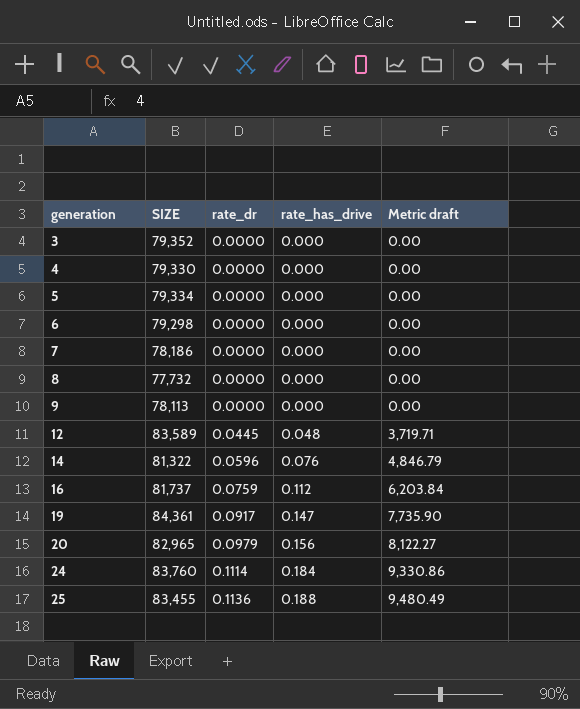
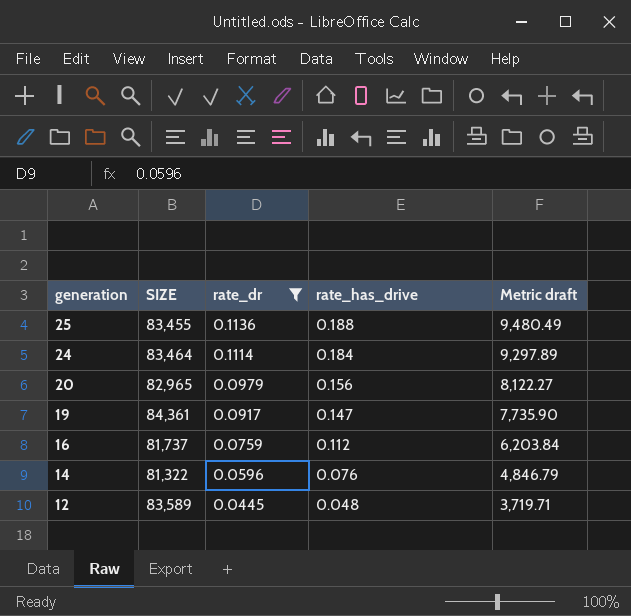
filter: none -> rate_dr != 0.0000
row order: generation ascending -> generation descending
24 | SIZE: 83,760 -> 83,464
24 | Metric draft: 9,330.86 -> 9,297.89

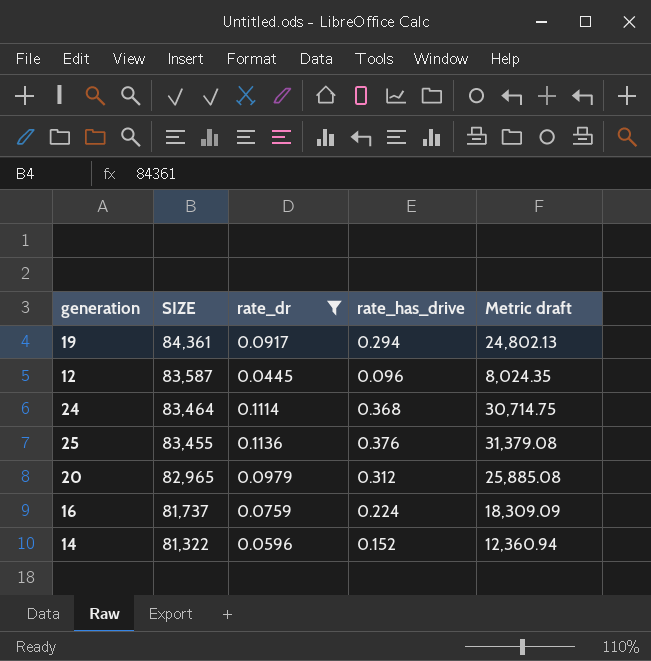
row order: generation descending -> SIZE descending
column Metric draft | formula: [SIZE] * [rate_dr] -> [SIZE] * [rate_has_drive]
19 | rate_has_drive: 0.147 -> 0.294
12 | SIZE: 83,589 -> 83,587
12 | rate_has_drive: 0.048 -> 0.096
24 | rate_has_drive: 0.184 -> 0.368
25 | rate_has_drive: 0.188 -> 0.376
20 | rate_has_drive: 0.156 -> 0.312
16 | rate_has_drive: 0.112 -> 0.224
14 | rate_has_drive: 0.076 -> 0.152

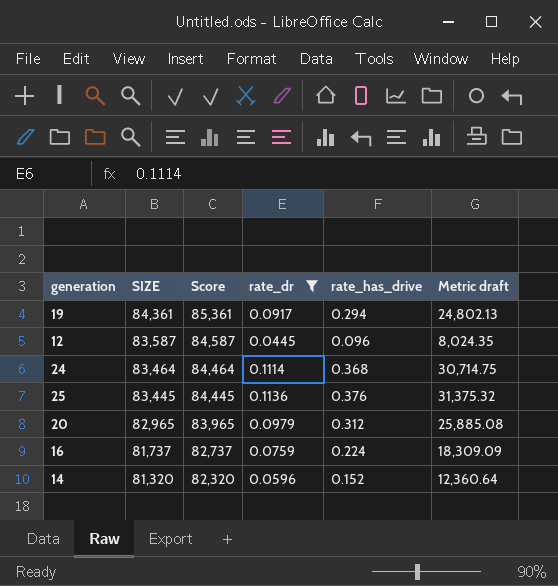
column Score | formula: none -> [SIZE] + 1000
25 | SIZE: 83,455 -> 83,445
25 | Metric draft: 31,379.08 -> 31,375.32
14 | SIZE: 81,322 -> 81,320
14 | Metric draft: 12,360.94 -> 12,360.64

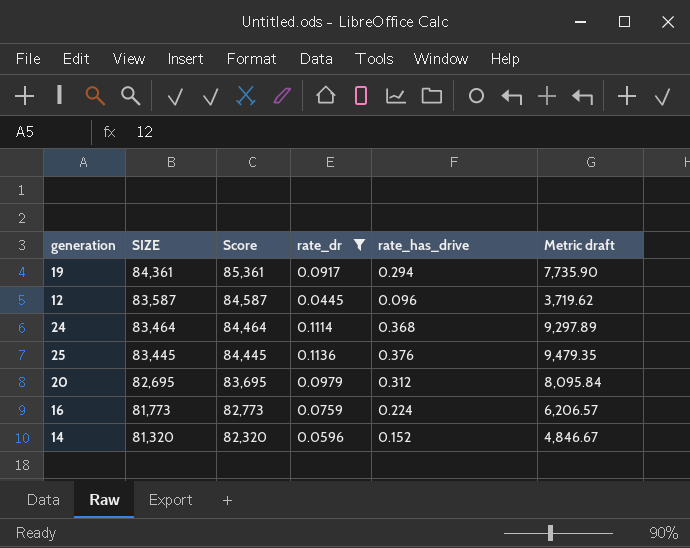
column Metric draft | formula: [SIZE] * [rate_has_drive] -> [SIZE] * [rate_dr]
20 | SIZE: 82,965 -> 82,695
20 | Score: 83,965 -> 83,695
16 | SIZE: 81,737 -> 81,773
16 | Score: 82,737 -> 82,773

